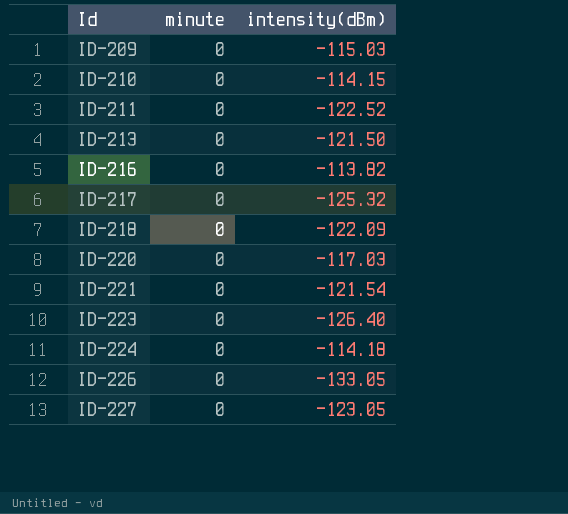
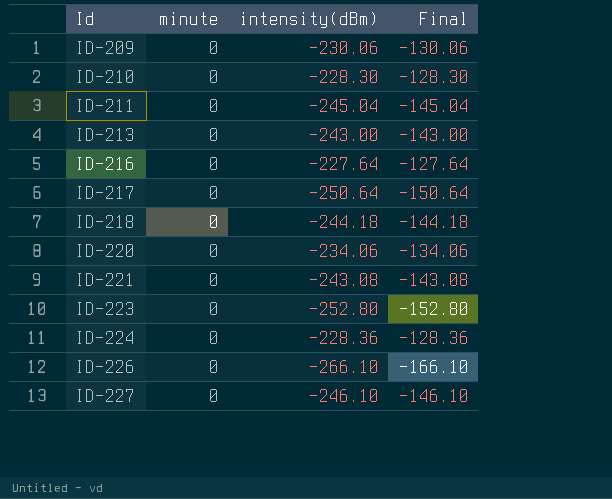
column Final | formula: none -> [intensity(dBm)] + 100
ID-209 | intensity(dBm): -115.03 -> -230.06
ID-210 | intensity(dBm): -114.15 -> -228.30
ID-211 | intensity(dBm): -122.52 -> -245.04
ID-213 | intensity(dBm): -121.50 -> -243.00
ID-216 | intensity(dBm): -113.82 -> -227.64
ID-217 | intensity(dBm): -125.32 -> -250.64
ID-218 | intensity(dBm): -122.09 -> -244.18
ID-220 | intensity(dBm): -117.03 -> -234.06
ID-221 | intensity(dBm): -121.54 -> -243.08
ID-223 | intensity(dBm): -126.40 -> -252.80
ID-224 | intensity(dBm): -114.18 -> -228.36
ID-226 | intensity(dBm): -133.05 -> -266.10
ID-227 | intensity(dBm): -123.05 -> -246.10

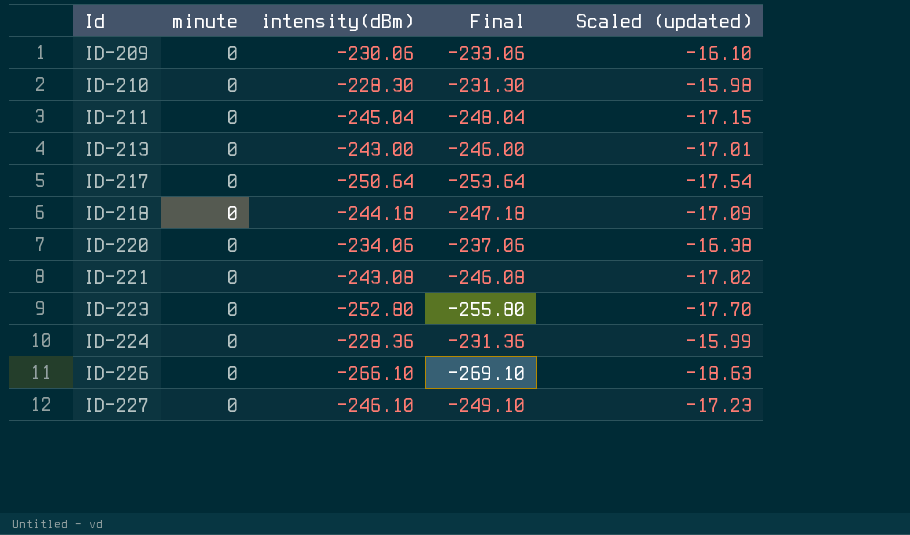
column Final | formula: [intensity(dBm)] + 100 -> [intensity(dBm)] - 3
column Scaled (updated) | formula: none -> [intensity(dBm)] * 0.07
row ID-216: 0 | -227.64 | -127.64 -> none

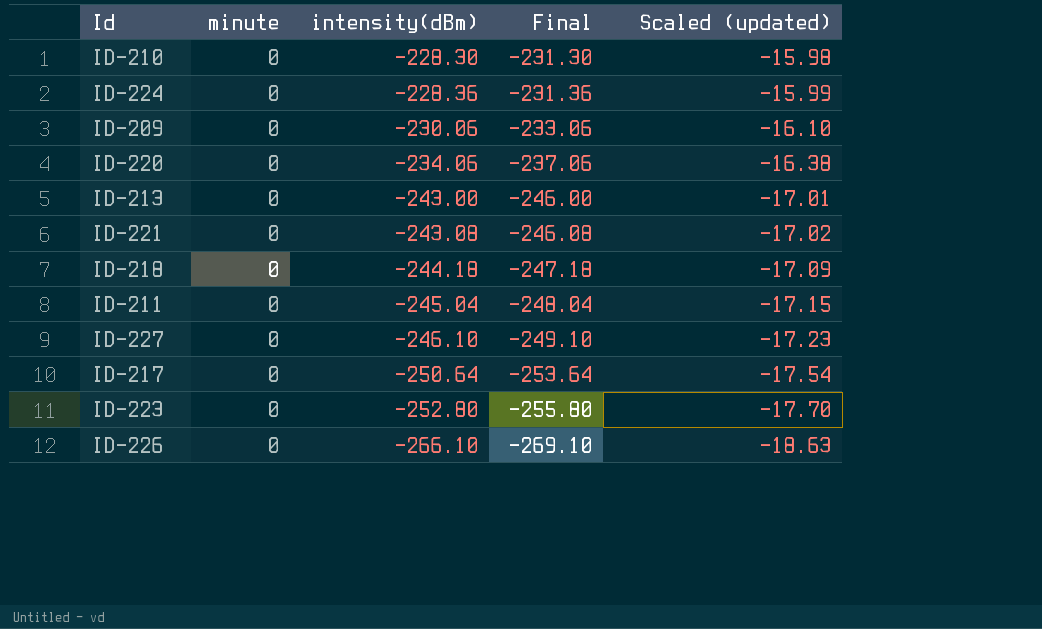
row order: Id ascending -> intensity(dBm) descending

